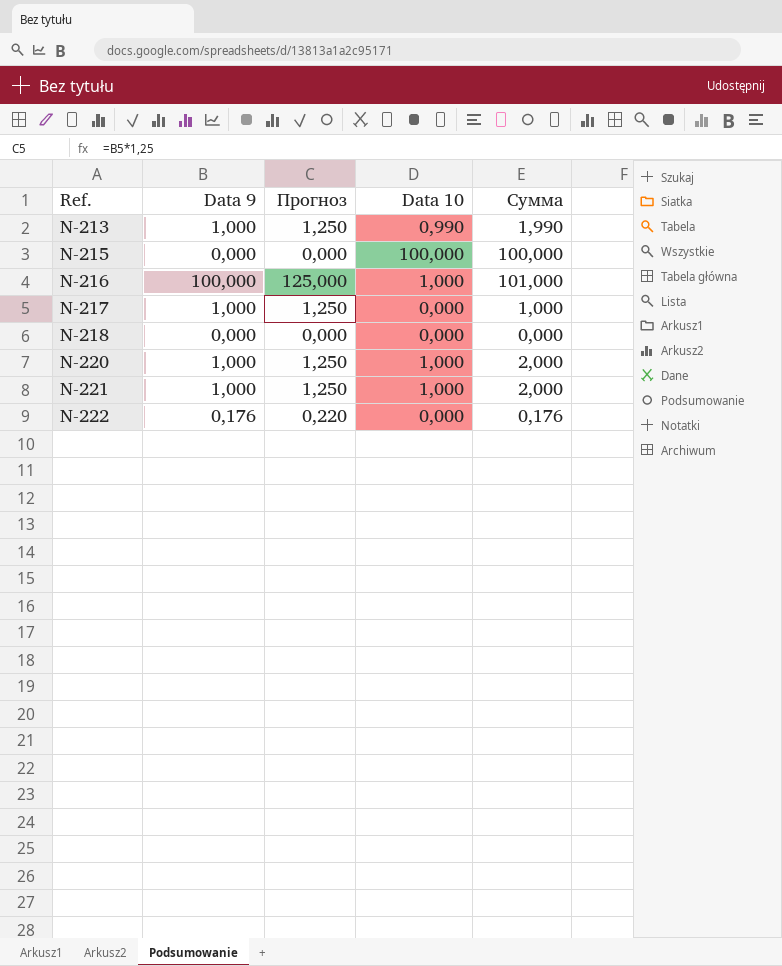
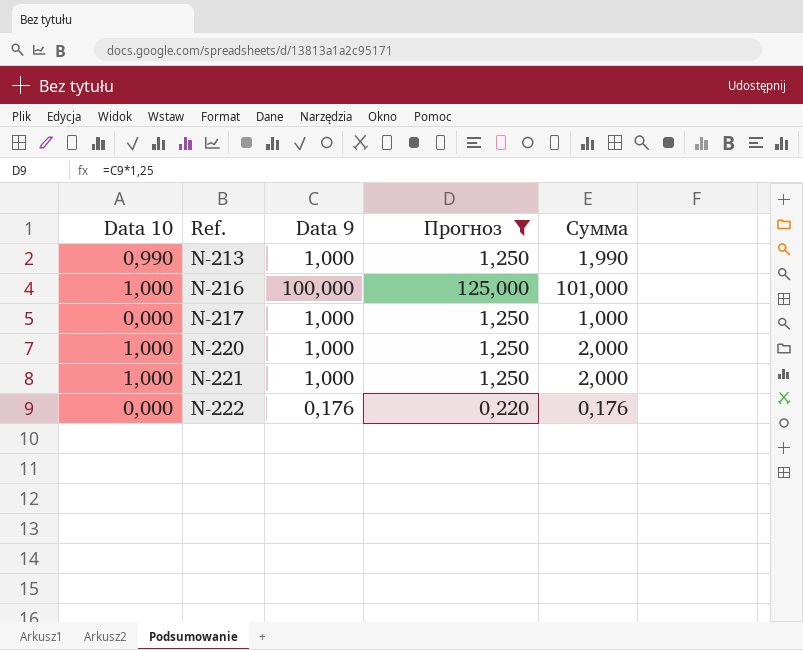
filter: none -> Прогноз != 0,000
column Data 10 | position: 4 -> 1

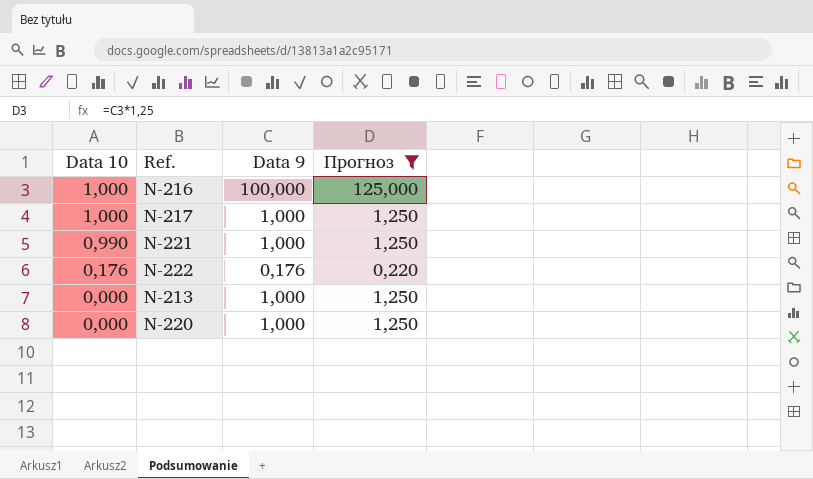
row order: Ref. ascending -> Data 10 descending
column Сумма | formula: [Data 10] + [Data 9] -> none
N-217 | Data 10: 0,000 -> 1,000
N-221 | Data 10: 1,000 -> 0,990
N-222 | Data 10: 0,000 -> 0,176
N-213 | Data 10: 0,990 -> 0,000
N-220 | Data 10: 1,000 -> 0,000

